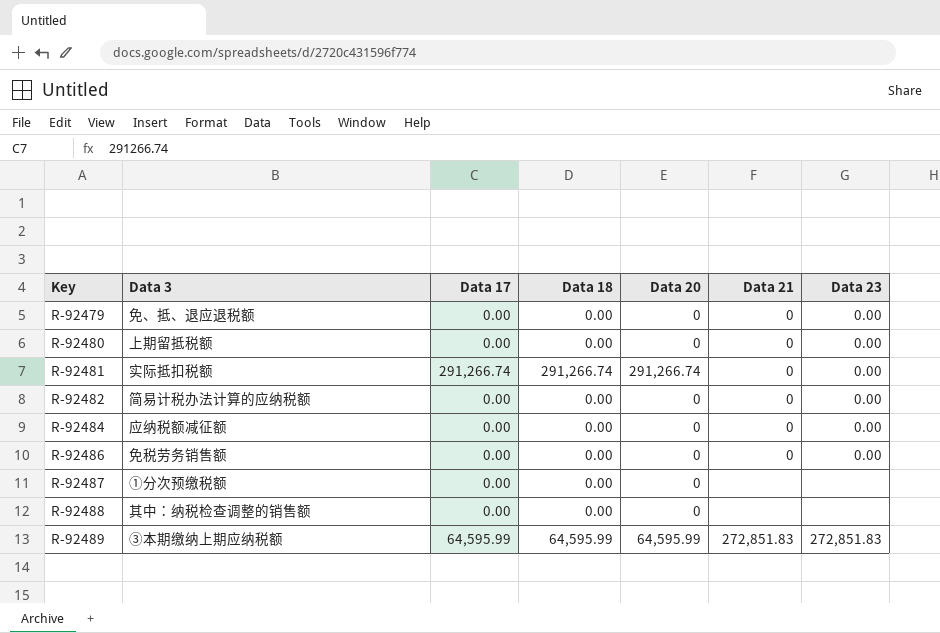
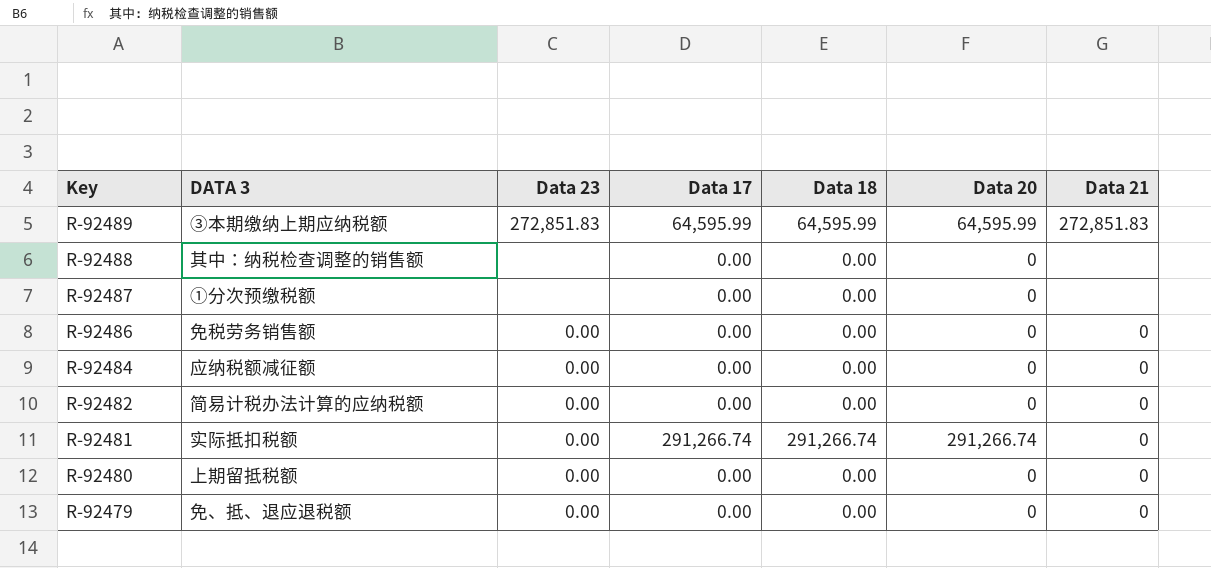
row order: Key ascending -> Key descending
column name: Data 3 -> DATA 3
column Data 23 | position: 7 -> 3

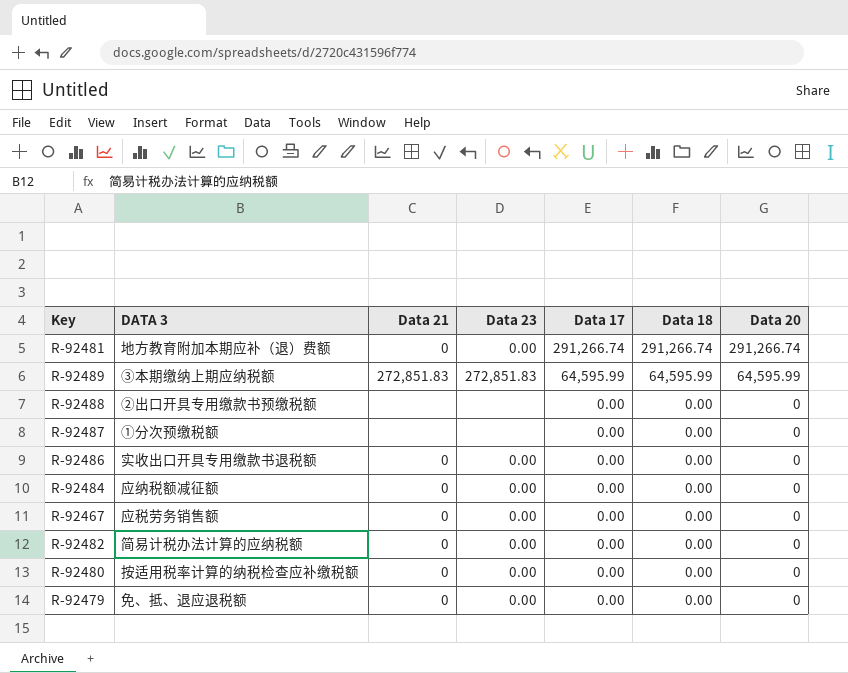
row order: Key descending -> Data 17 descending
column Data 21 | position: 7 -> 3
R-92481 | DATA 3: 实际抵扣税额 -> 地方教育附加本期应补（退）费额
R-92488 | DATA 3: 其中：纳税检查调整的销售额 -> ②出口开具专用缴款书预缴税额
R-92486 | DATA 3: 免税劳务销售额 -> 实收出口开具专用缴款书退税额
row R-92467: none -> 应税劳务销售额 | 0 | 0.00 | 0.00 | 0.00 | 0
R-92480 | DATA 3: 上期留抵税额 -> 按适用税率计算的纳税检查应补缴税额

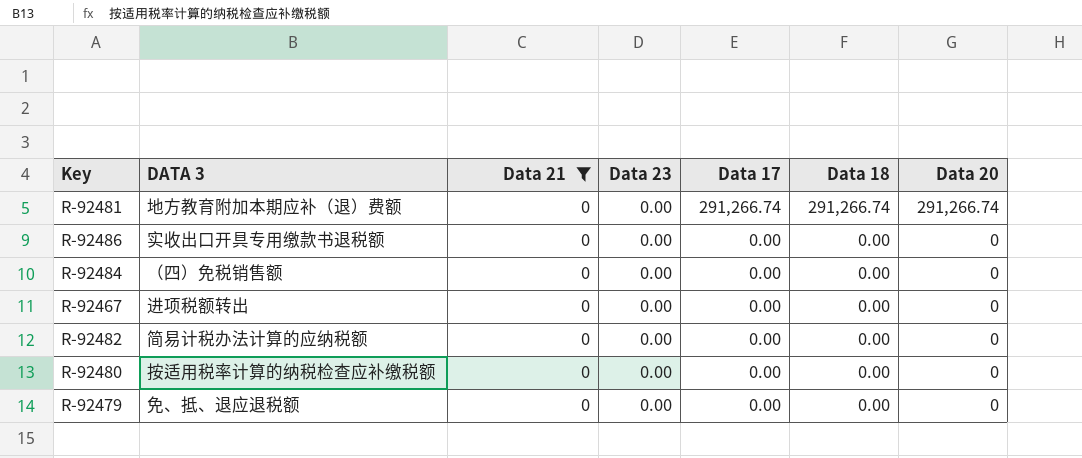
filter: none -> Data 21 = 0
R-92484 | DATA 3: 应纳税额减征额 -> （四）免税销售额
R-92467 | DATA 3: 应税劳务销售额 -> 进项税额转出

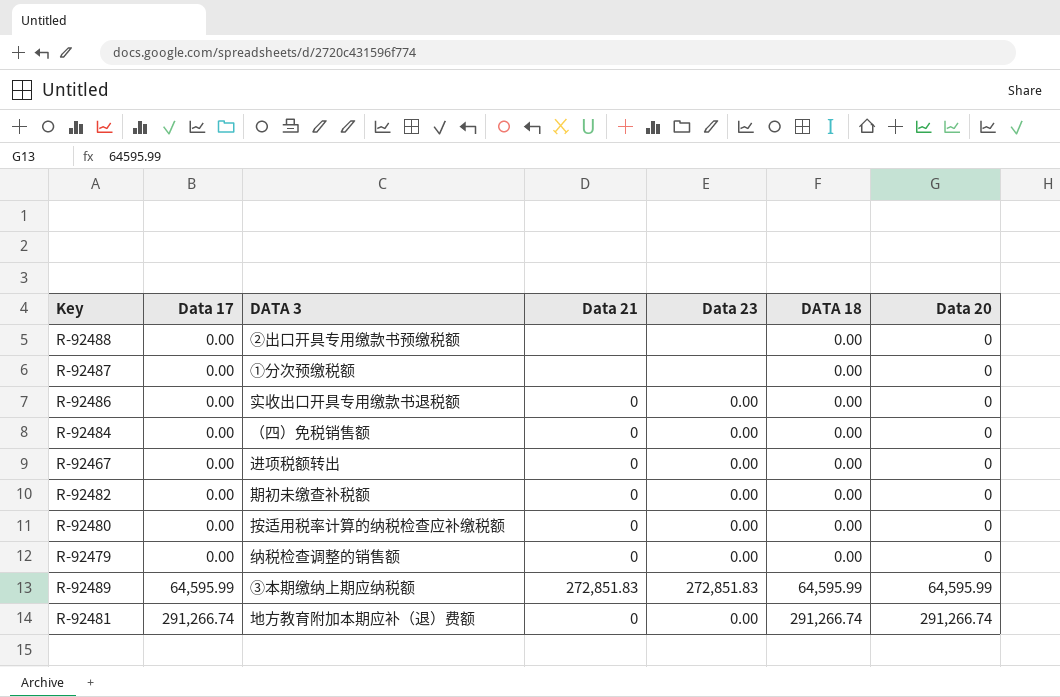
filter: Data 21 = 0 -> none
row order: Data 17 descending -> Data 17 ascending
column Data 17 | position: 5 -> 2
column name: Data 18 -> DATA 18
R-92482 | DATA 3: 简易计税办法计算的应纳税额 -> 期初未缴查补税额
R-92479 | DATA 3: 免、抵、退应退税额 -> 纳税检查调整的销售额

